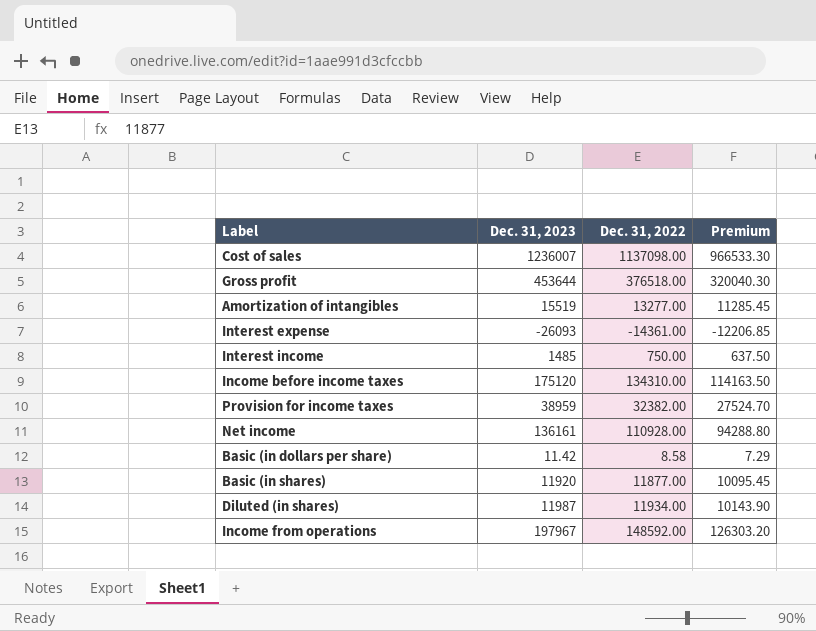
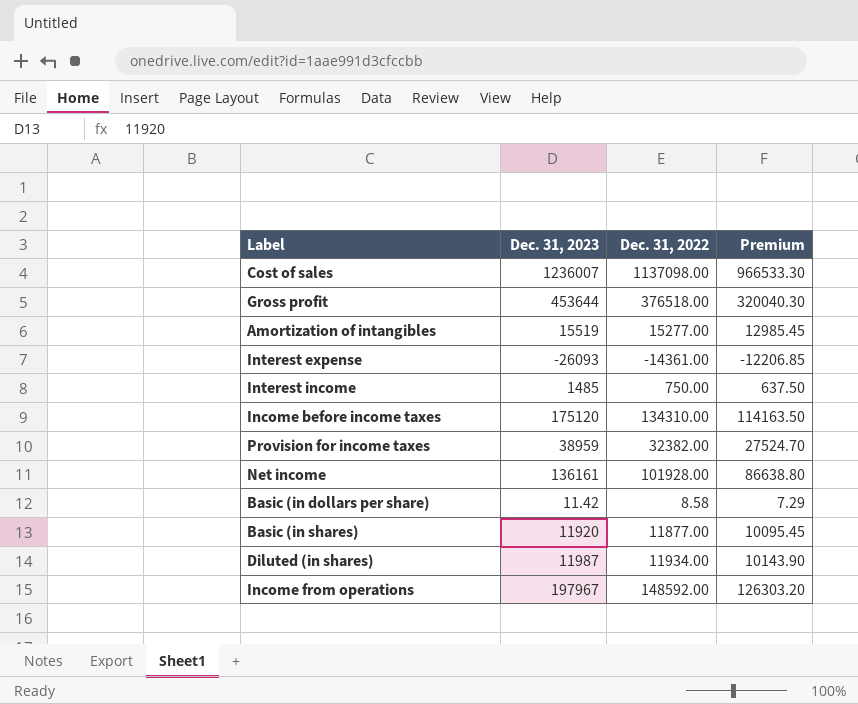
Amortization of intangibles | Dec. 31, 2022: 13277.00 -> 15277.00
Amortization of intangibles | Premium: 11285.45 -> 12985.45
Net income | Dec. 31, 2022: 110928.00 -> 101928.00
Net income | Premium: 94288.80 -> 86638.80

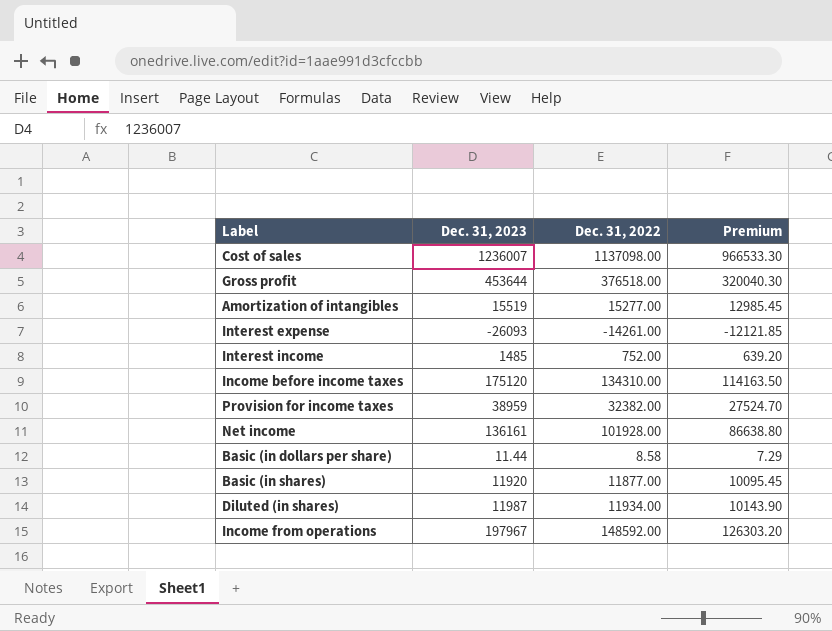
Interest expense | Dec. 31, 2022: -14361.00 -> -14261.00
Interest expense | Premium: -12206.85 -> -12121.85
Interest income | Dec. 31, 2022: 750.00 -> 752.00
Interest income | Premium: 637.50 -> 639.20
Basic (in dollars per share) | Dec. 31, 2023: 11.42 -> 11.44

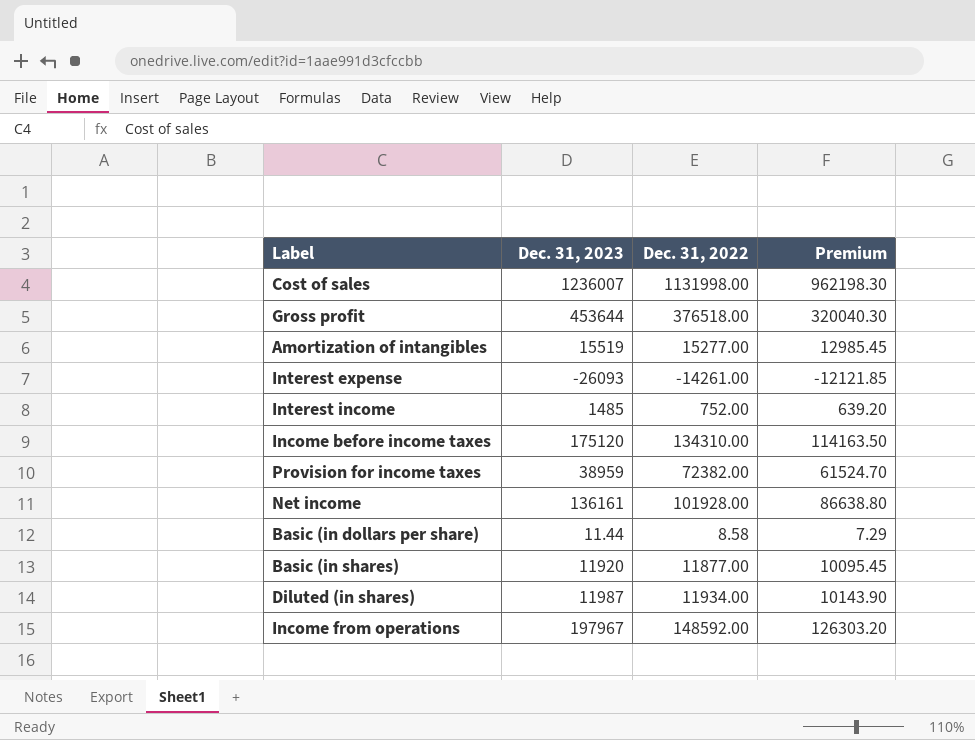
Cost of sales | Dec. 31, 2022: 1137098.00 -> 1131998.00
Cost of sales | Premium: 966533.30 -> 962198.30
Provision for income taxes | Dec. 31, 2022: 32382.00 -> 72382.00
Provision for income taxes | Premium: 27524.70 -> 61524.70

